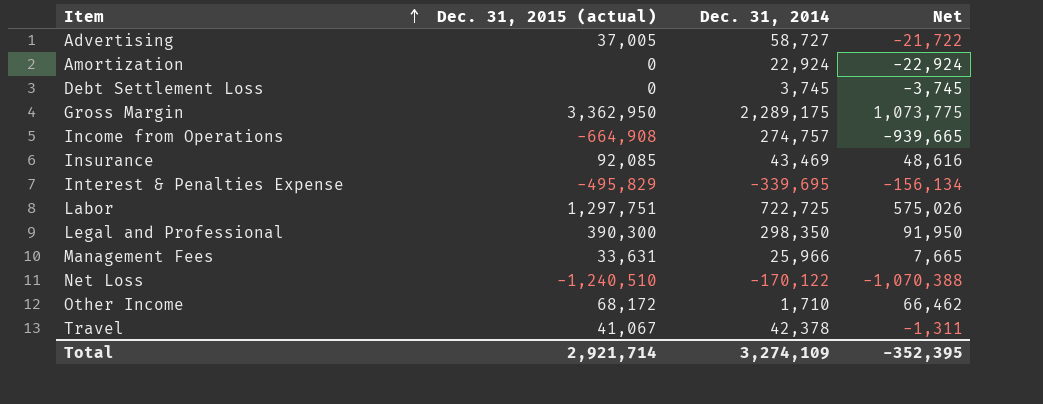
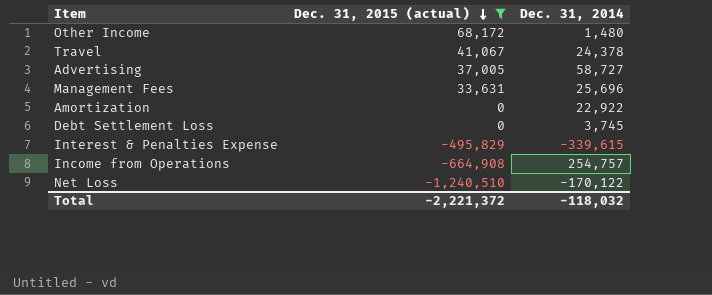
filter: none -> Dec. 31, 2015 (actual) <= 68,172
row order: Item ascending -> Dec. 31, 2015 (actual) descending
column Net | formula: [Dec. 31, 2015 (actual)] - [Dec. 31, 2014] -> none
Other Income | Dec. 31, 2014: 1,710 -> 1,480
Travel | Dec. 31, 2014: 42,378 -> 24,378
Management Fees | Dec. 31, 2014: 25,966 -> 25,696
Amortization | Dec. 31, 2014: 22,924 -> 22,922
Interest & Penalties Expense | Dec. 31, 2014: -339,695 -> -339,615
Income from Operations | Dec. 31, 2014: 274,757 -> 254,757
Total | Dec. 31, 2015 (actual): 2,921,714 -> -2,221,372
Total | Dec. 31, 2014: 3,274,109 -> -118,032

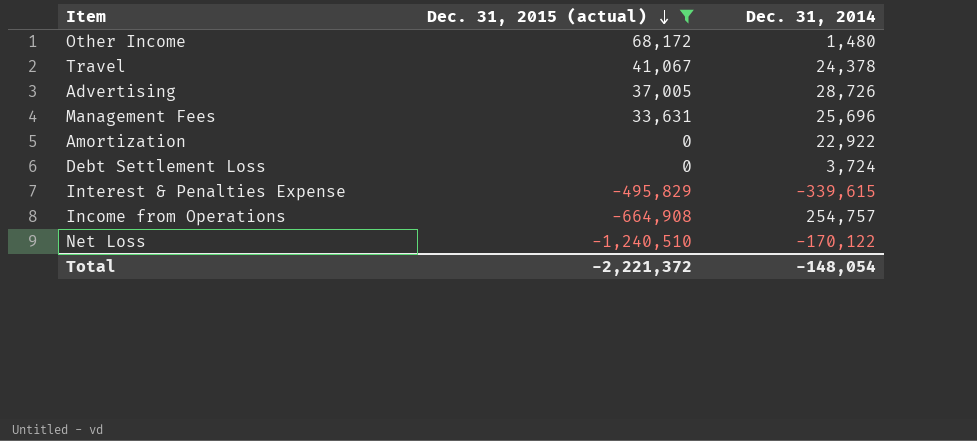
Advertising | Dec. 31, 2014: 58,727 -> 28,726
Debt Settlement Loss | Dec. 31, 2014: 3,745 -> 3,724
Total | Dec. 31, 2014: -118,032 -> -148,054

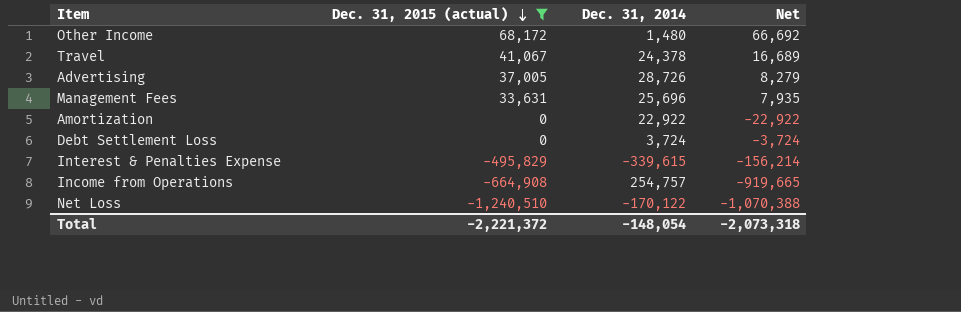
column Net | formula: none -> [Dec. 31, 2015 (actual)] - [Dec. 31, 2014]

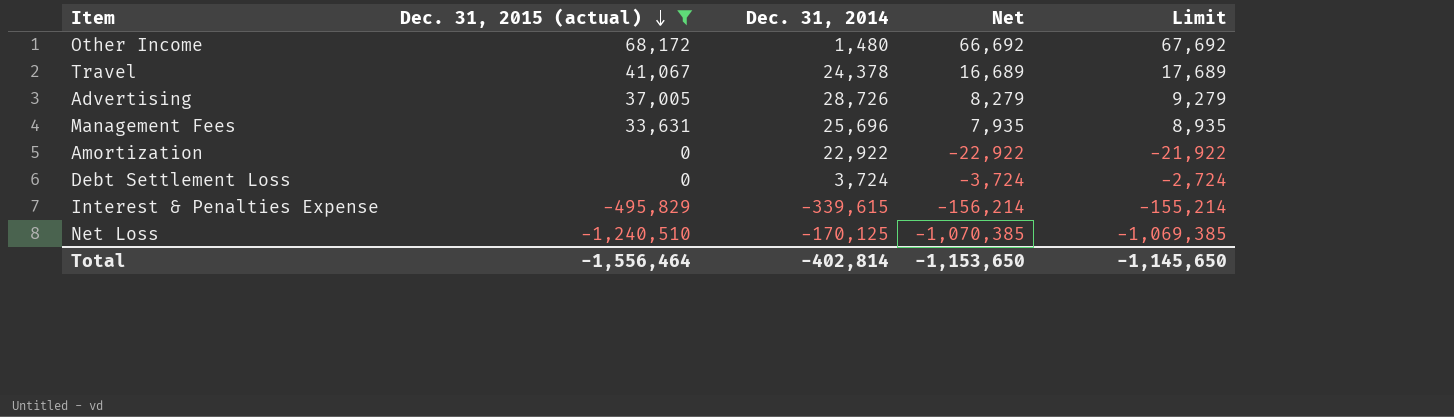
column Limit | formula: none -> [Net] + 1000
row Income from Operations: -664,908 | 254,757 | -919,665 -> none
Net Loss | Dec. 31, 2014: -170,122 -> -170,125
Net Loss | Net: -1,070,388 -> -1,070,385
Total | Dec. 31, 2015 (actual): -2,221,372 -> -1,556,464
Total | Dec. 31, 2014: -148,054 -> -402,814
Total | Net: -2,073,318 -> -1,153,650

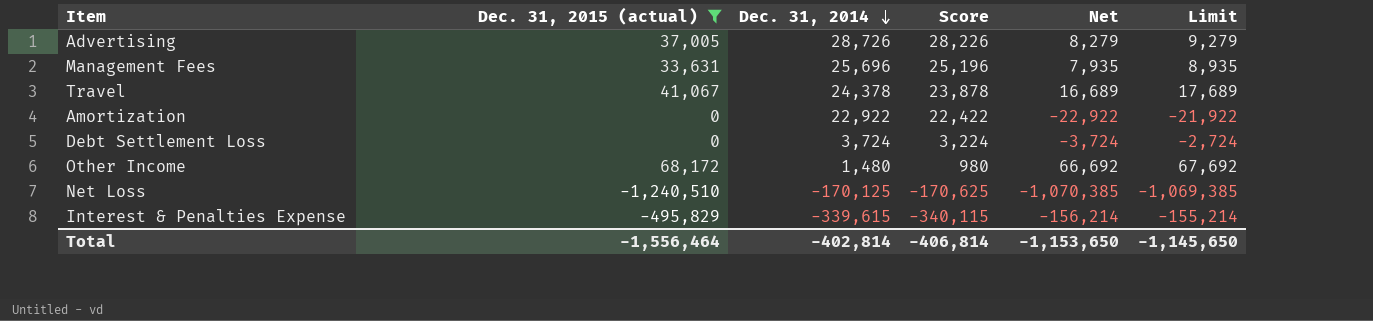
row order: Dec. 31, 2015 (actual) descending -> Dec. 31, 2014 descending
column Score | formula: none -> [Dec. 31, 2014] - 500

